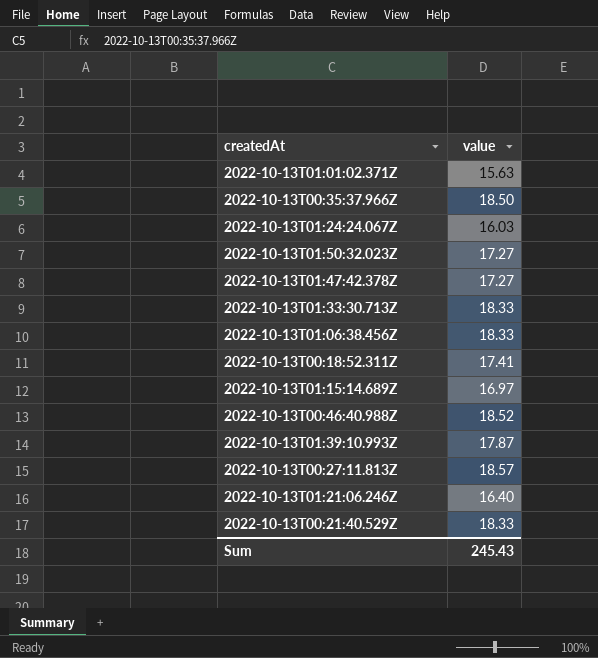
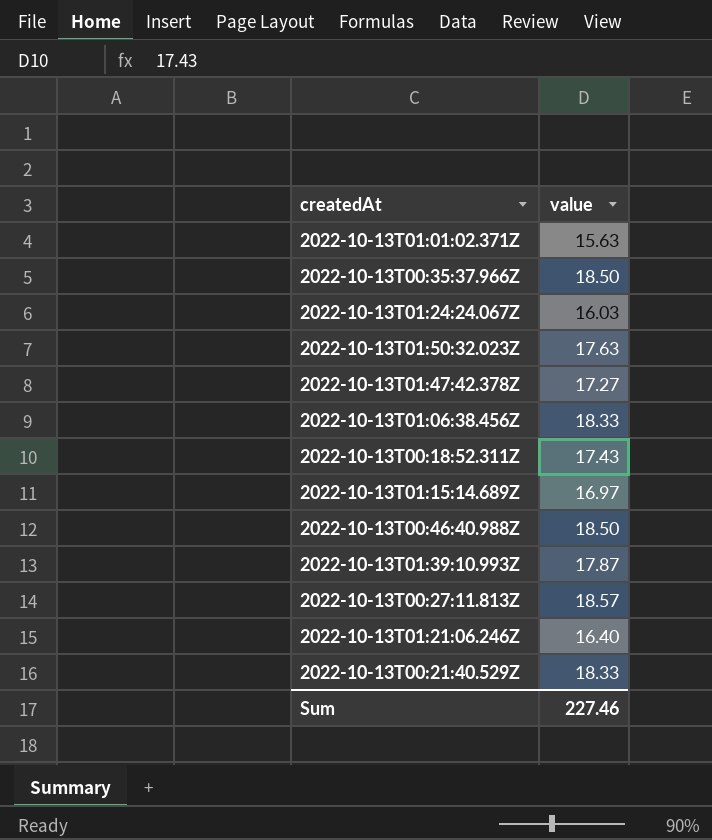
row 2022-10-13T01:33:30.713Z: 18.33 -> none
2022-10-13T01:50:32.023Z | value: 17.27 -> 17.63
2022-10-13T00:18:52.311Z | value: 17.41 -> 17.43
2022-10-13T00:46:40.988Z | value: 18.52 -> 18.50
Sum | value: 245.43 -> 227.46

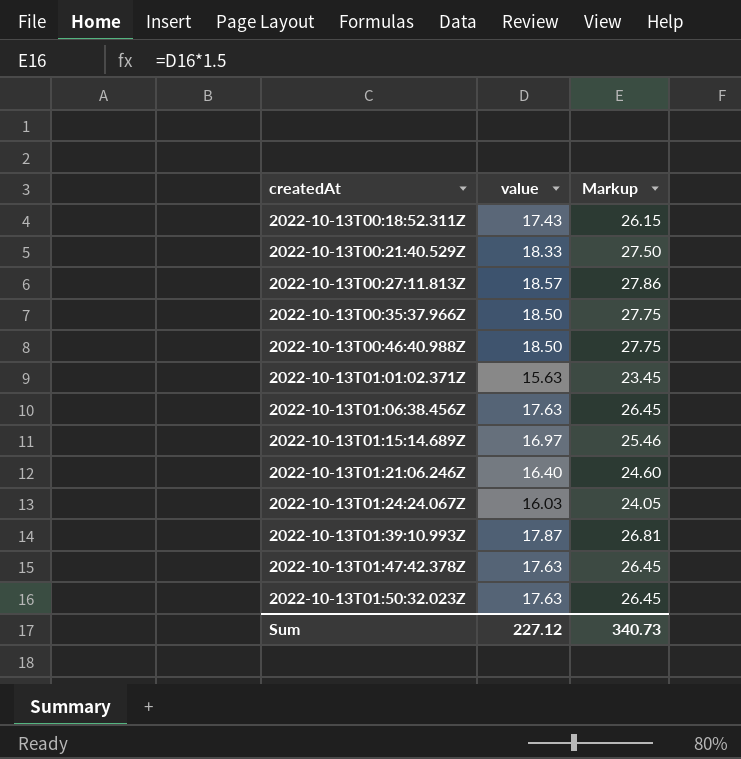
row order: none -> createdAt ascending
column Markup | formula: none -> [value] * 1.5
2022-10-13T01:06:38.456Z | value: 18.33 -> 17.63
2022-10-13T01:47:42.378Z | value: 17.27 -> 17.63
Sum | value: 227.46 -> 227.12

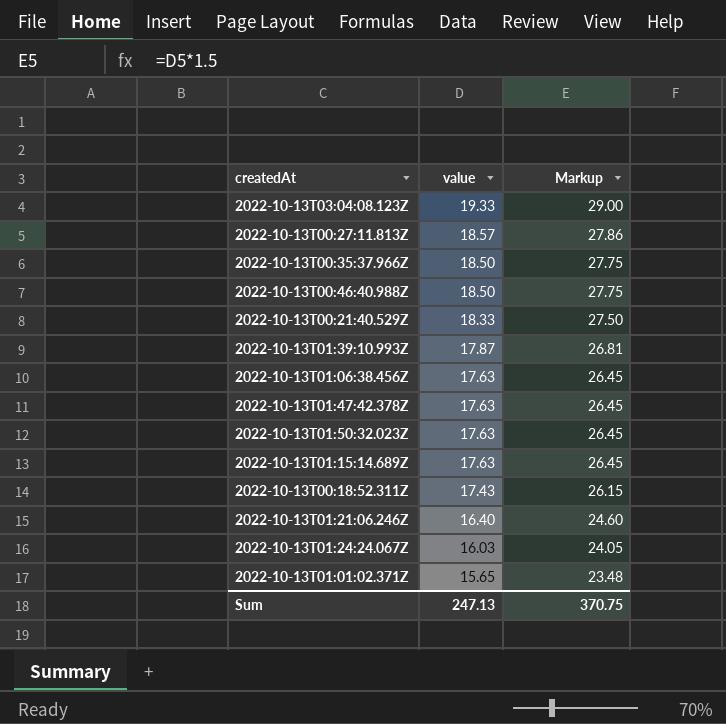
row order: createdAt ascending -> value descending
row 2022-10-13T03:04:08.123Z: none -> 19.33 | 29.00
2022-10-13T01:15:14.689Z | value: 16.97 -> 17.63
2022-10-13T01:15:14.689Z | Markup: 25.46 -> 26.45
2022-10-13T01:01:02.371Z | value: 15.63 -> 15.65
2022-10-13T01:01:02.371Z | Markup: 23.45 -> 23.48
Sum | value: 227.12 -> 247.13
Sum | Markup: 340.73 -> 370.75

